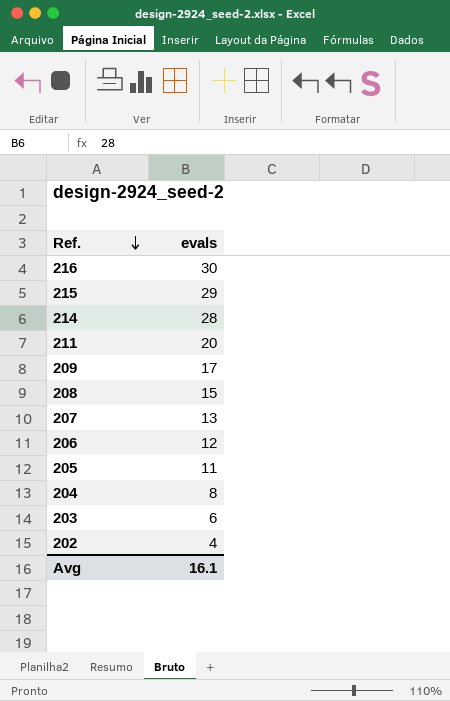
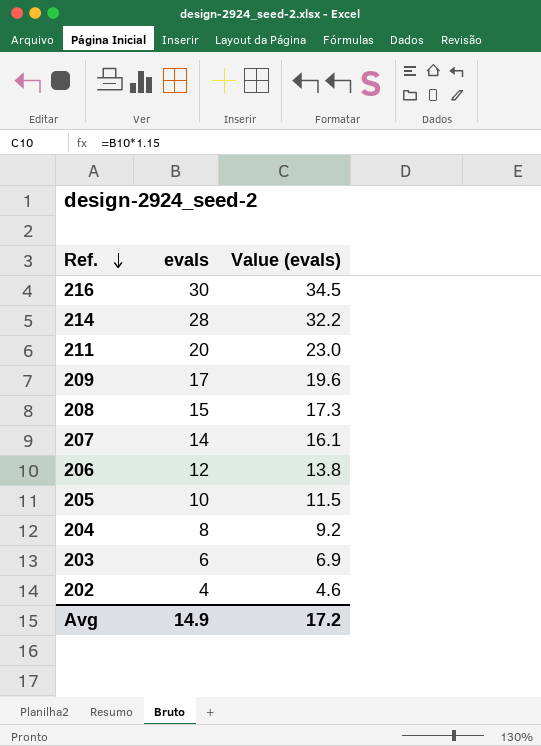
column Value (evals) | formula: none -> [evals] * 1.15
row 215: 29 -> none
207 | evals: 13 -> 14
205 | evals: 11 -> 10
Avg | evals: 16.1 -> 14.9

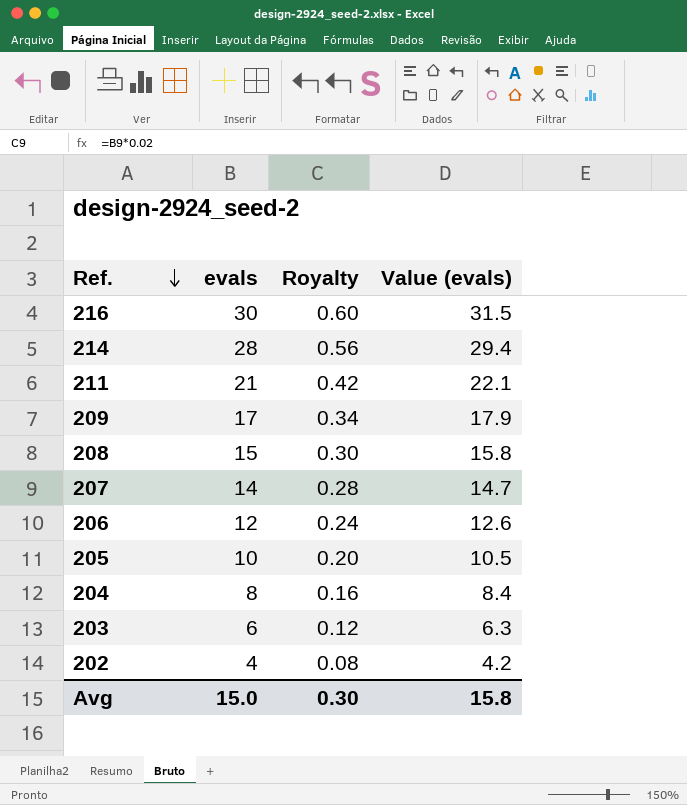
column Royalty | formula: none -> [evals] * 0.02
column Value (evals) | formula: [evals] * 1.15 -> [evals] * 1.05
211 | evals: 20 -> 21
Avg | evals: 14.9 -> 15.0
Avg | Value (evals): 17.2 -> 15.8

